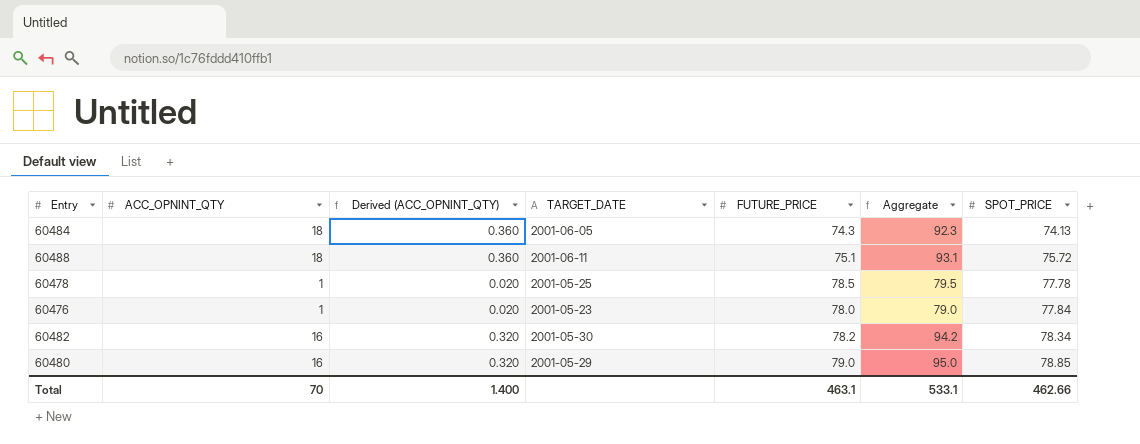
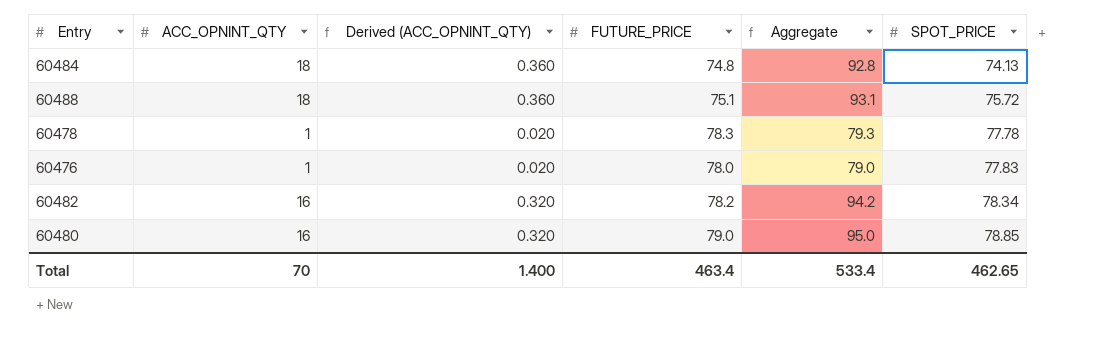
column TARGET_DATE | position: 4 -> none
60484 | FUTURE_PRICE: 74.3 -> 74.8
60484 | Aggregate: 92.3 -> 92.8
60478 | FUTURE_PRICE: 78.5 -> 78.3
60478 | Aggregate: 79.5 -> 79.3
60476 | SPOT_PRICE: 77.84 -> 77.83
Total | FUTURE_PRICE: 463.1 -> 463.4
Total | Aggregate: 533.1 -> 533.4
Total | SPOT_PRICE: 462.66 -> 462.65

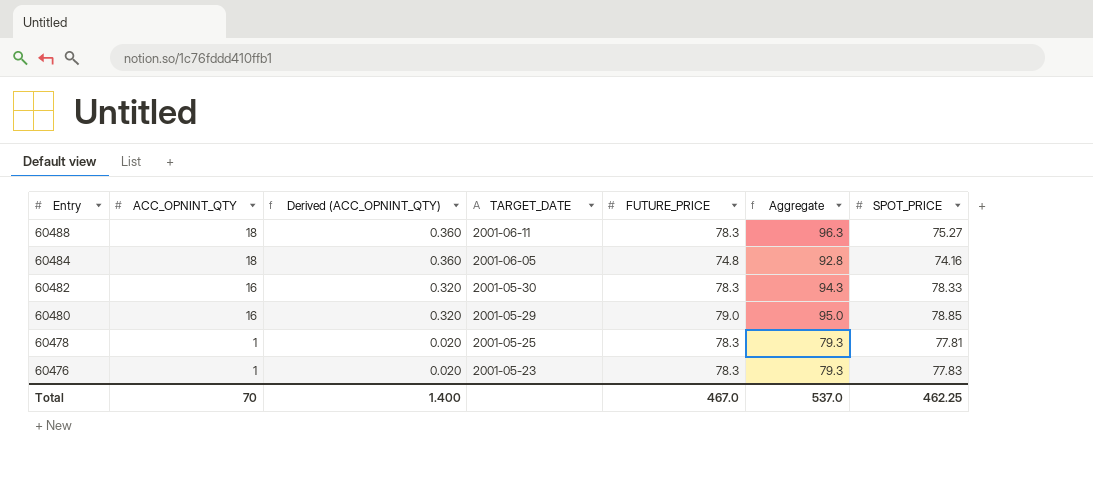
row order: SPOT_PRICE ascending -> Entry descending
column TARGET_DATE | position: none -> 4
60488 | FUTURE_PRICE: 75.1 -> 78.3
60488 | Aggregate: 93.1 -> 96.3
60488 | SPOT_PRICE: 75.72 -> 75.27
60484 | SPOT_PRICE: 74.13 -> 74.16
60482 | FUTURE_PRICE: 78.2 -> 78.3
60482 | Aggregate: 94.2 -> 94.3
60482 | SPOT_PRICE: 78.34 -> 78.33
60478 | SPOT_PRICE: 77.78 -> 77.81
60476 | FUTURE_PRICE: 78.0 -> 78.3
60476 | Aggregate: 79.0 -> 79.3
Total | FUTURE_PRICE: 463.4 -> 467.0
Total | Aggregate: 533.4 -> 537.0
Total | SPOT_PRICE: 462.65 -> 462.25

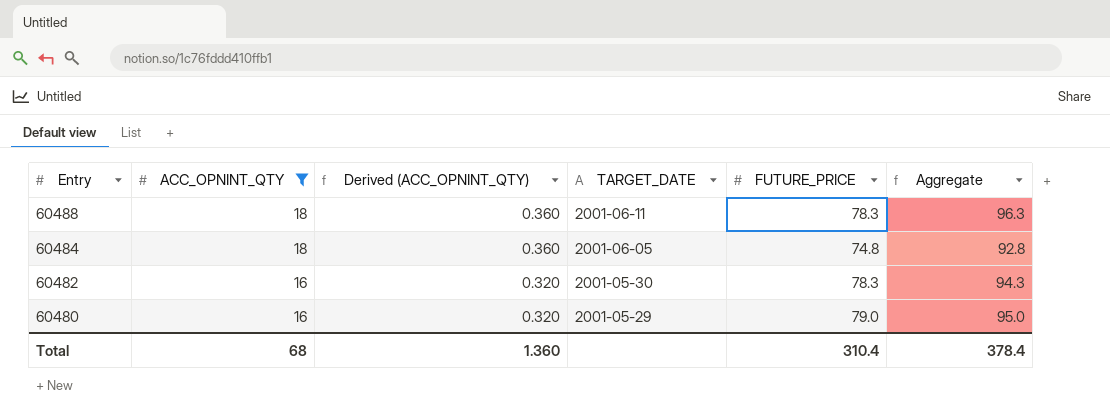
filter: none -> ACC_OPNINT_QTY != 1
column SPOT_PRICE | position: 7 -> none
Total | ACC_OPNINT_QTY: 70 -> 68
Total | Derived (ACC_OPNINT_QTY): 1.400 -> 1.360
Total | FUTURE_PRICE: 467.0 -> 310.4
Total | Aggregate: 537.0 -> 378.4

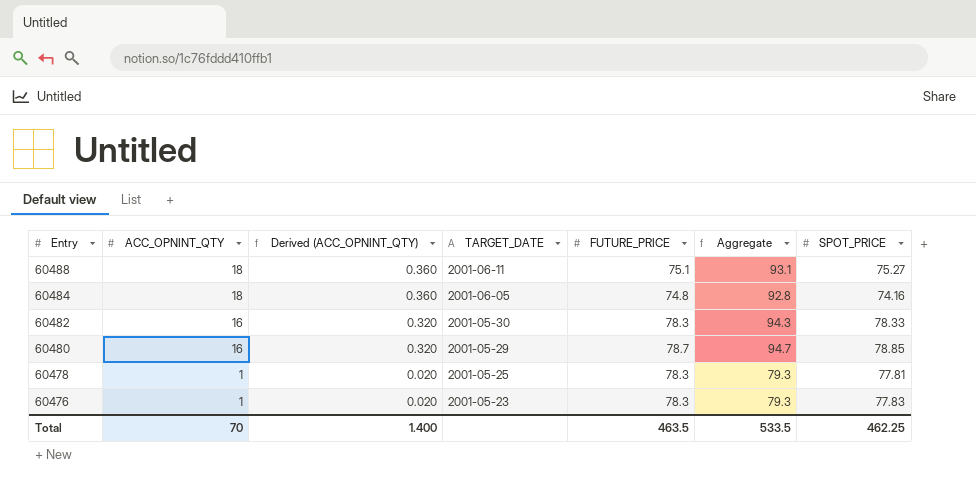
filter: ACC_OPNINT_QTY != 1 -> none
column SPOT_PRICE | position: none -> 7
60488 | FUTURE_PRICE: 78.3 -> 75.1
60488 | Aggregate: 96.3 -> 93.1
60480 | FUTURE_PRICE: 79.0 -> 78.7
60480 | Aggregate: 95.0 -> 94.7
Total | ACC_OPNINT_QTY: 68 -> 70
Total | Derived (ACC_OPNINT_QTY): 1.360 -> 1.400
Total | FUTURE_PRICE: 310.4 -> 463.5
Total | Aggregate: 378.4 -> 533.5

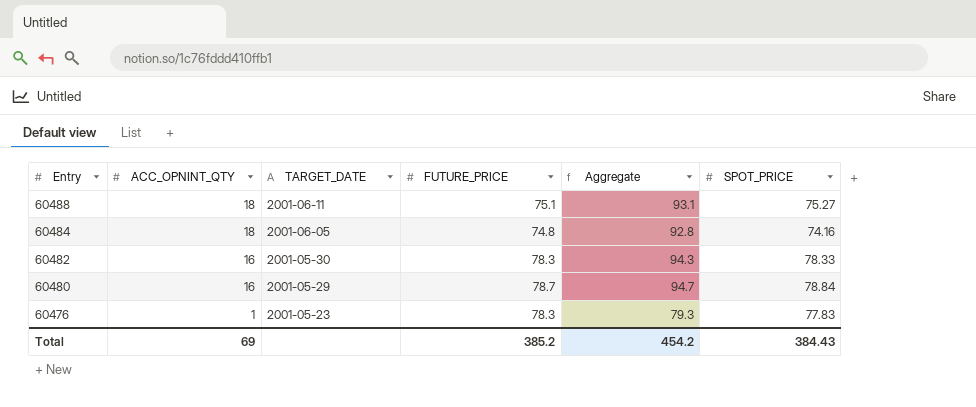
column Derived (ACC_OPNINT_QTY) | formula: [ACC_OPNINT_QTY] * 0.02 -> none
row 60478: 1 | 0.020 | 2001-05-25 | 78.3 | 79.3 | 77.81 -> none
60480 | SPOT_PRICE: 78.85 -> 78.84
Total | ACC_OPNINT_QTY: 70 -> 69
Total | FUTURE_PRICE: 463.5 -> 385.2
Total | Aggregate: 533.5 -> 454.2
Total | SPOT_PRICE: 462.25 -> 384.43

